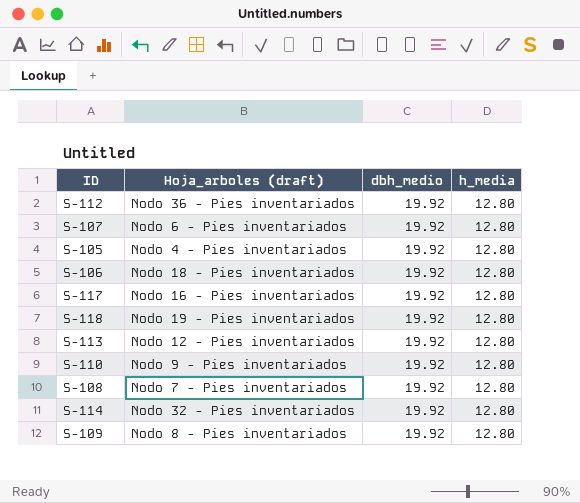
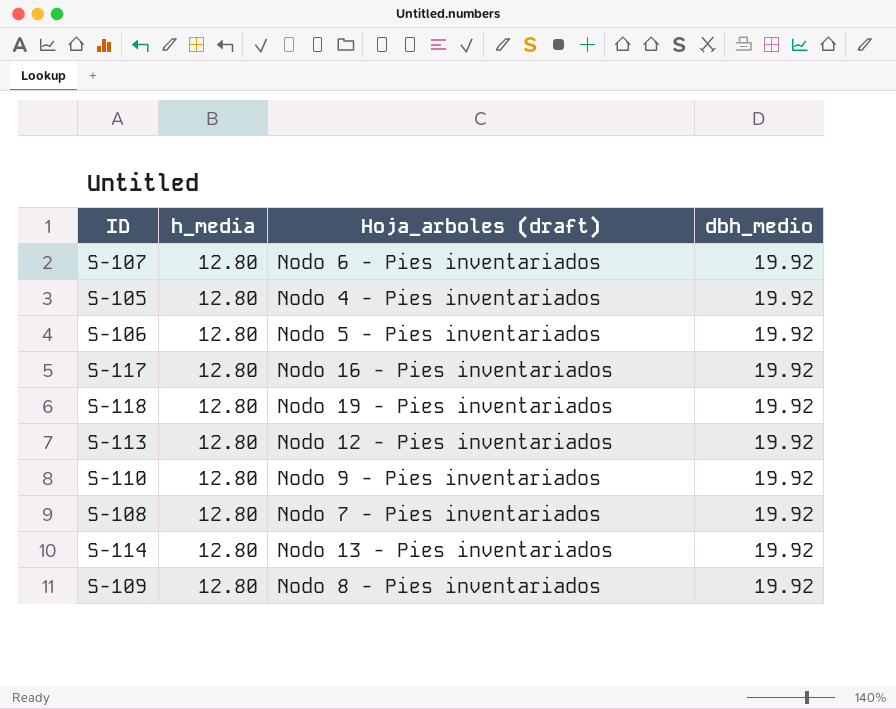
column h_media | position: 4 -> 2
row S-112: Nodo 36 - Pies inventariados | 19.92 | 12.80 -> none
S-106 | Hoja_arboles (draft): Nodo 18 - Pies inventariados -> Nodo 5 - Pies inventariados
S-114 | Hoja_arboles (draft): Nodo 32 - Pies inventariados -> Nodo 13 - Pies inventariados

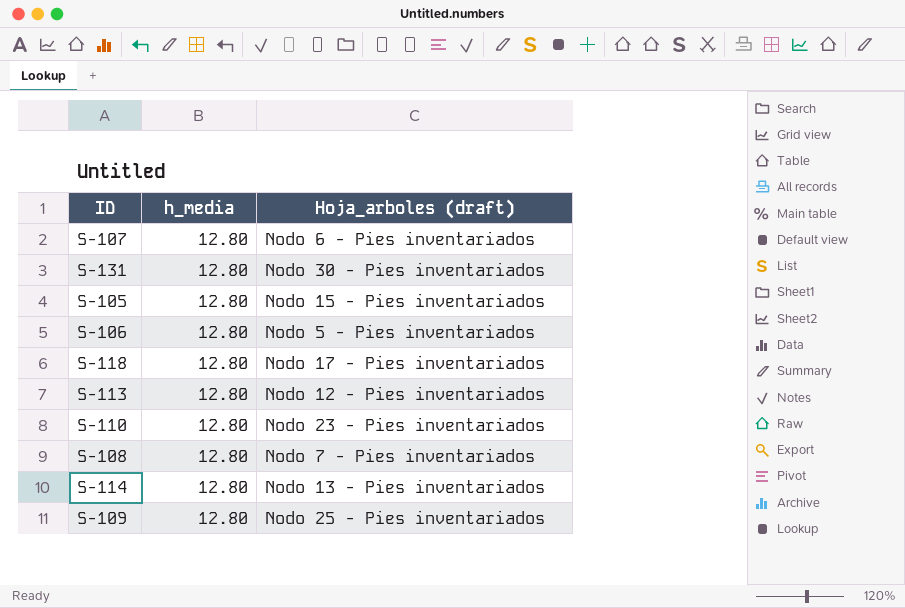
column dbh_medio | position: 4 -> none
row S-117: 12.80 | Nodo 16 - Pies inventariados | 19.92 -> none
row S-131: none -> 12.80 | Nodo 30 - Pies inventariados
S-105 | Hoja_arboles (draft): Nodo 4 - Pies inventariados -> Nodo 15 - Pies inventariados
S-118 | Hoja_arboles (draft): Nodo 19 - Pies inventariados -> Nodo 17 - Pies inventariados
S-110 | Hoja_arboles (draft): Nodo 9 - Pies inventariados -> Nodo 23 - Pies inventariados
S-109 | Hoja_arboles (draft): Nodo 8 - Pies inventariados -> Nodo 25 - Pies inventariados

